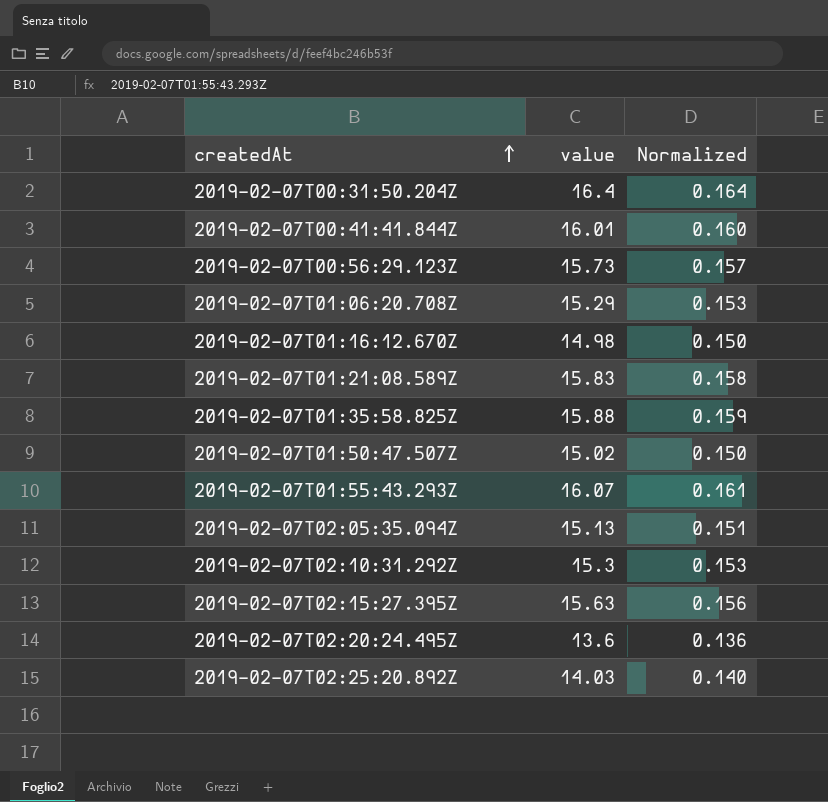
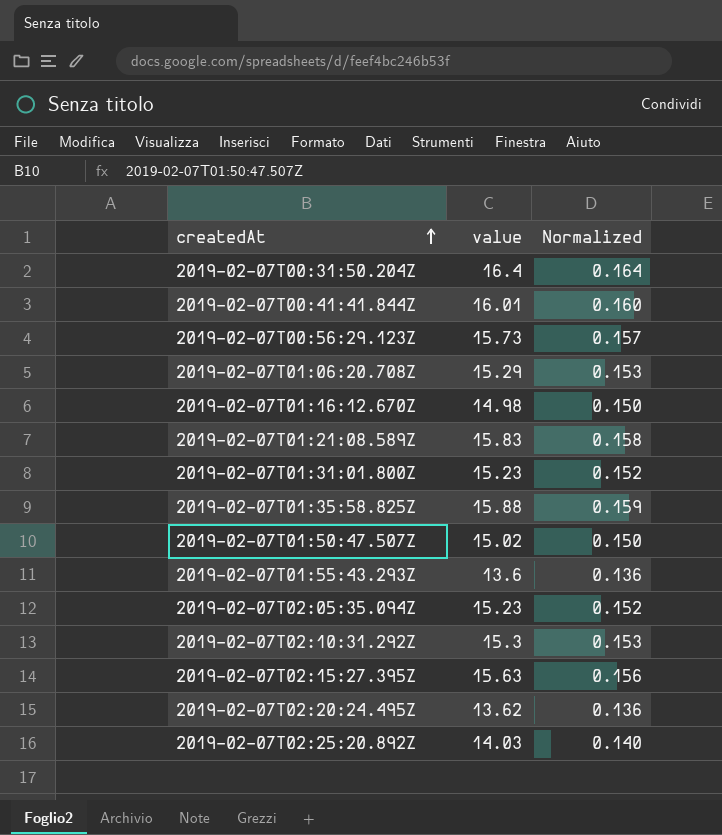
row 2019-02-07T01:31:01.800Z: none -> 15.23 | 0.152
2019-02-07T01:55:43.293Z | value: 16.07 -> 13.6
2019-02-07T01:55:43.293Z | Normalized: 0.161 -> 0.136
2019-02-07T02:05:35.094Z | value: 15.13 -> 15.23
2019-02-07T02:05:35.094Z | Normalized: 0.151 -> 0.152
2019-02-07T02:20:24.495Z | value: 13.6 -> 13.62

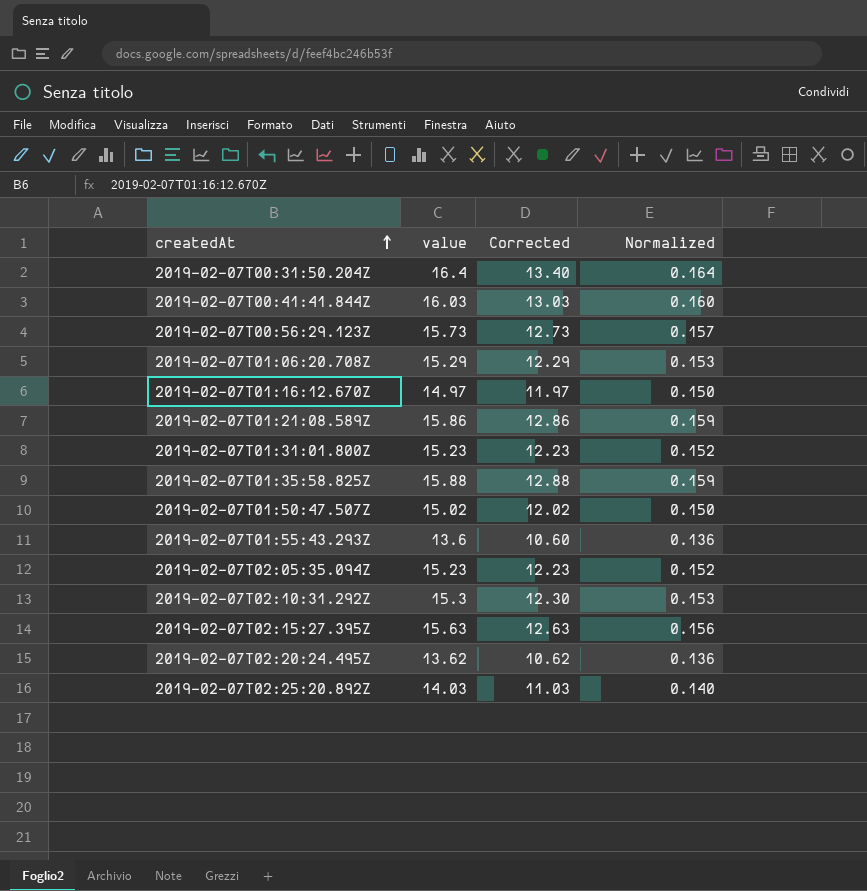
column Corrected | formula: none -> [value] - 3
2019-02-07T00:41:41.844Z | value: 16.01 -> 16.03
2019-02-07T01:16:12.670Z | value: 14.98 -> 14.97
2019-02-07T01:21:08.589Z | value: 15.83 -> 15.86
2019-02-07T01:21:08.589Z | Normalized: 0.158 -> 0.159

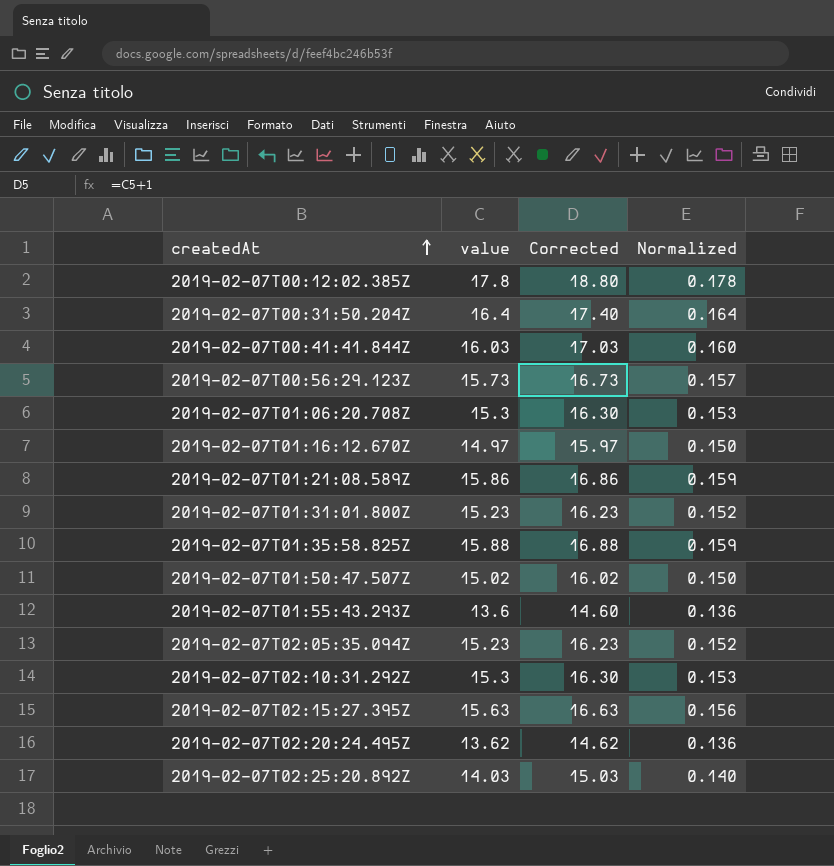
column Corrected | formula: [value] - 3 -> [value] + 1
row 2019-02-07T00:12:02.385Z: none -> 17.8 | 18.80 | 0.178
2019-02-07T01:06:20.708Z | value: 15.29 -> 15.3

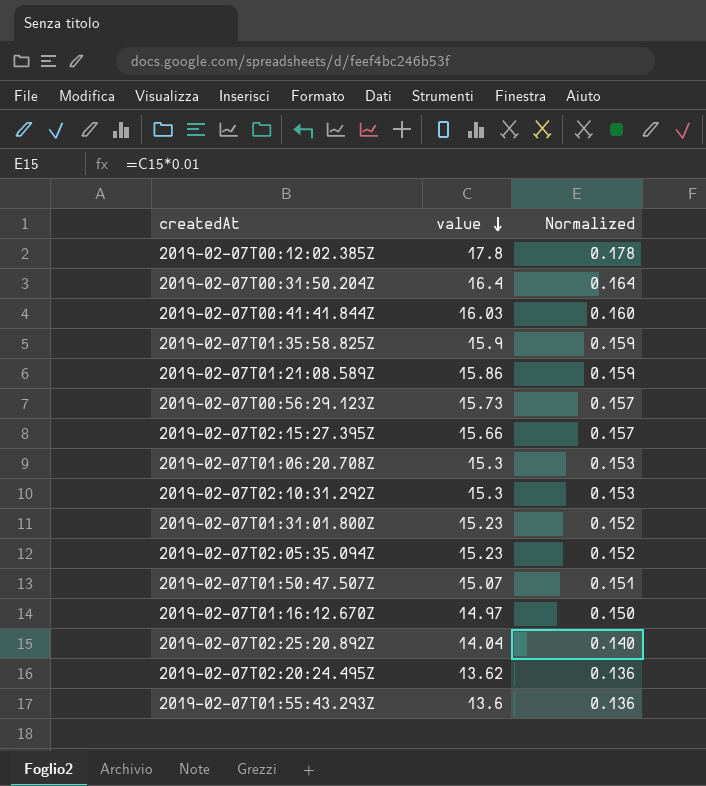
row order: createdAt ascending -> value descending
column Corrected | formula: [value] + 1 -> none
2019-02-07T01:35:58.825Z | value: 15.88 -> 15.9
2019-02-07T02:15:27.395Z | value: 15.63 -> 15.66
2019-02-07T02:15:27.395Z | Normalized: 0.156 -> 0.157
2019-02-07T01:50:47.507Z | value: 15.02 -> 15.07
2019-02-07T01:50:47.507Z | Normalized: 0.150 -> 0.151
2019-02-07T02:25:20.892Z | value: 14.03 -> 14.04

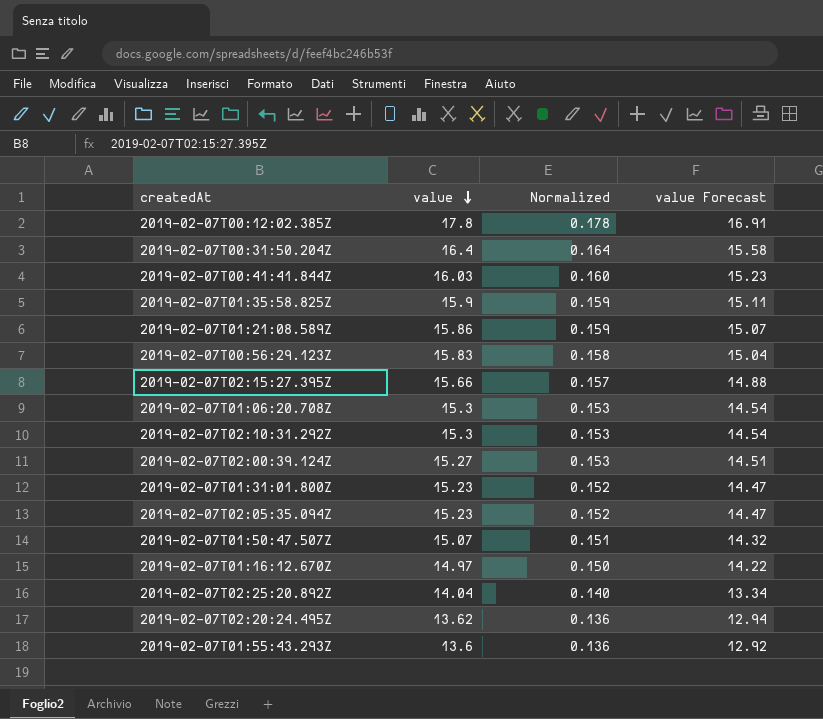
column value Forecast | formula: none -> [value] * 0.95
2019-02-07T00:56:29.123Z | value: 15.73 -> 15.83
2019-02-07T00:56:29.123Z | Normalized: 0.157 -> 0.158
row 2019-02-07T02:00:39.124Z: none -> 15.27 | 0.153 | 14.51

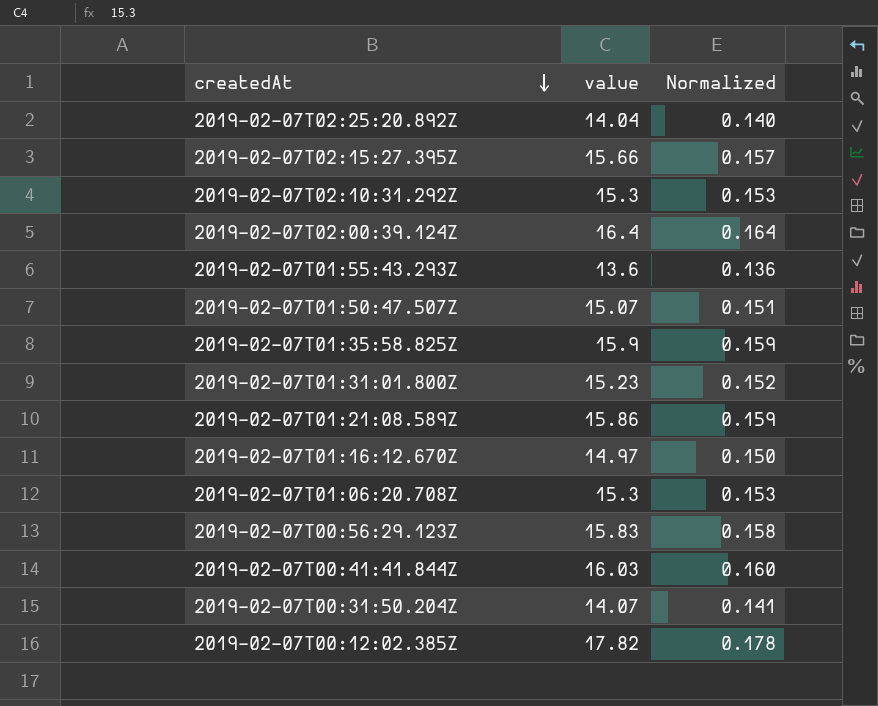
row order: value descending -> createdAt descending
column value Forecast | formula: [value] * 0.95 -> none
row 2019-02-07T02:05:35.094Z: 15.23 | 0.152 | 14.47 -> none
row 2019-02-07T02:20:24.495Z: 13.62 | 0.136 | 12.94 -> none
2019-02-07T02:00:39.124Z | value: 15.27 -> 16.4
2019-02-07T02:00:39.124Z | Normalized: 0.153 -> 0.164
2019-02-07T00:31:50.204Z | value: 16.4 -> 14.07
2019-02-07T00:31:50.204Z | Normalized: 0.164 -> 0.141
2019-02-07T00:12:02.385Z | value: 17.8 -> 17.82

